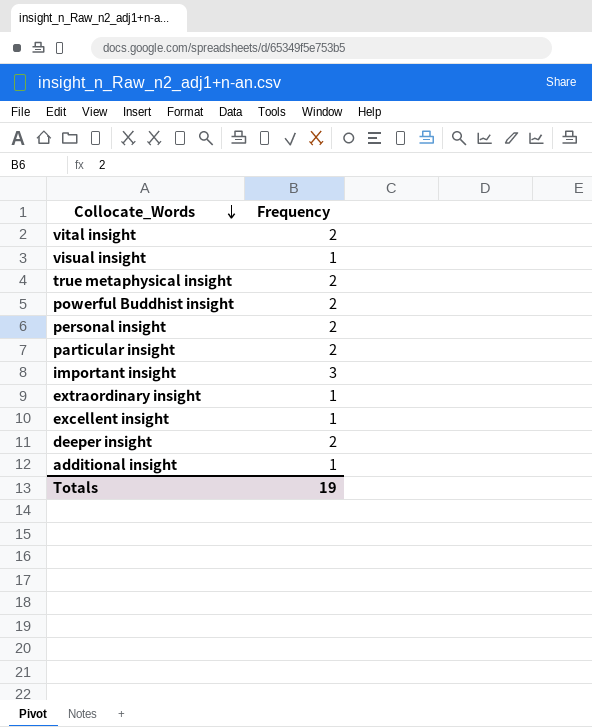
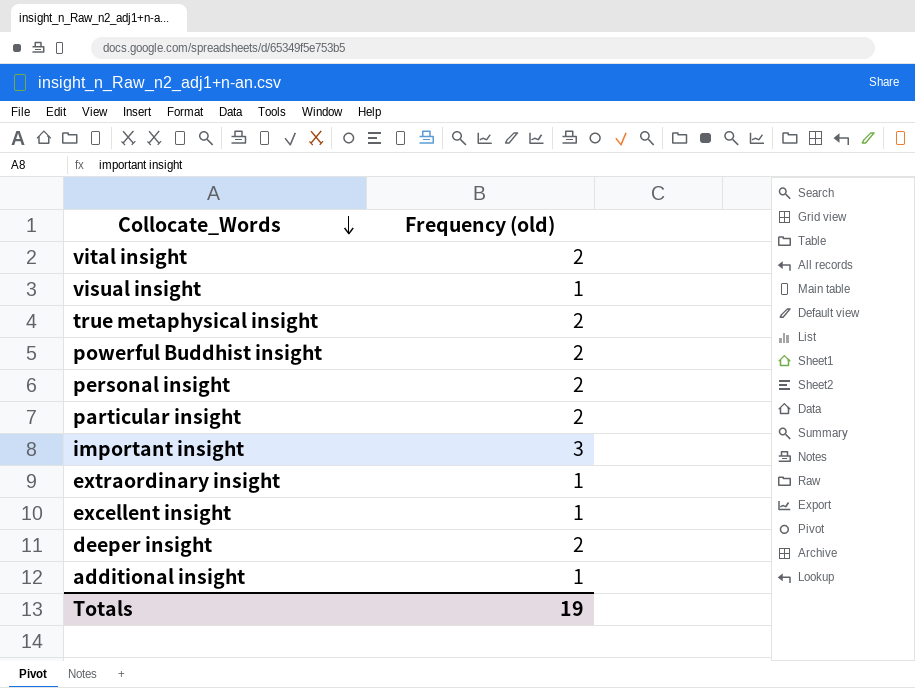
column name: Frequency -> Frequency (old)

